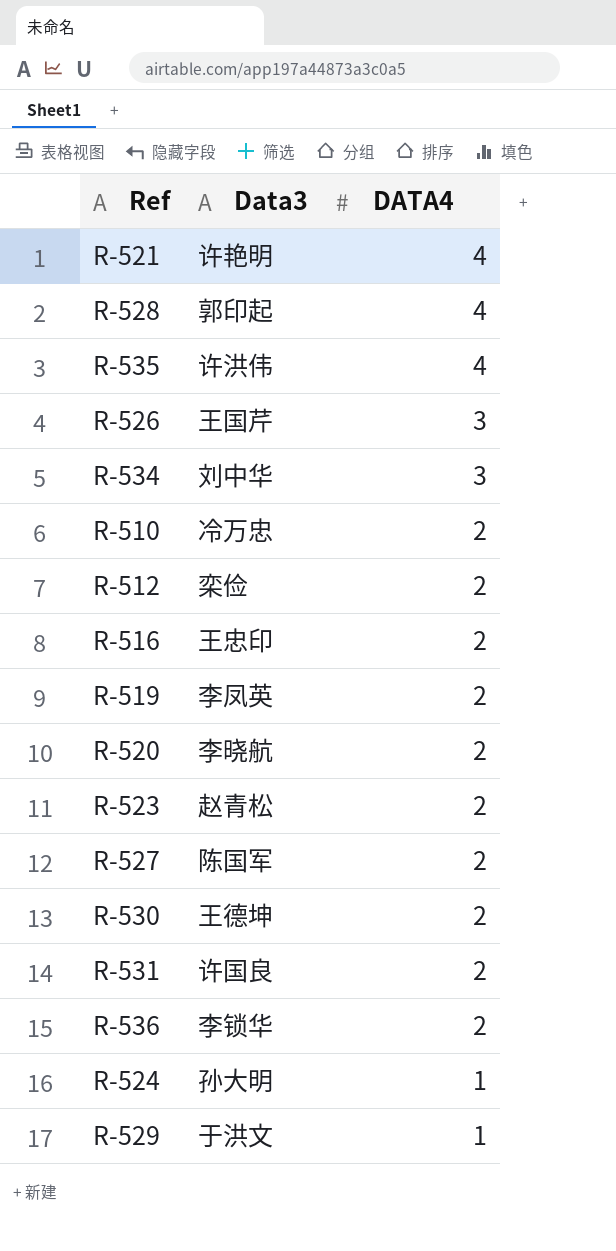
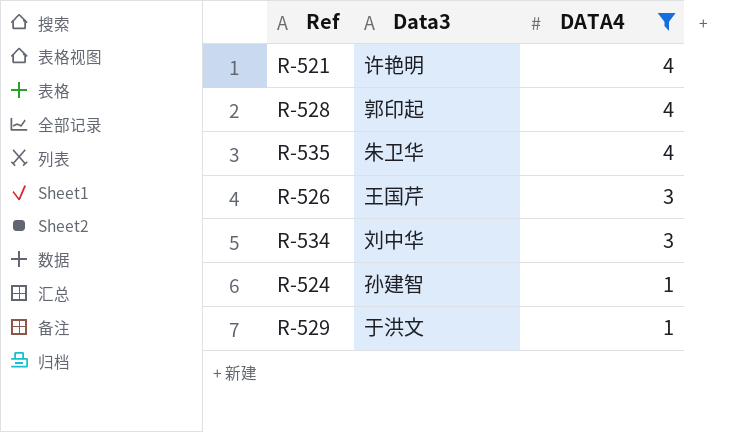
filter: none -> DATA4 != 2
R-535 | Data3: 许洪伟 -> 朱卫华
R-524 | Data3: 孙大明 -> 孙建智

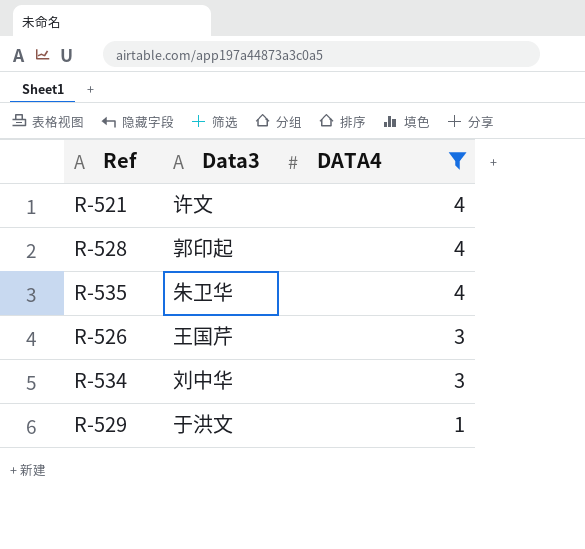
row R-524: 孙建智 | 1 -> none
R-521 | Data3: 许艳明 -> 许文

